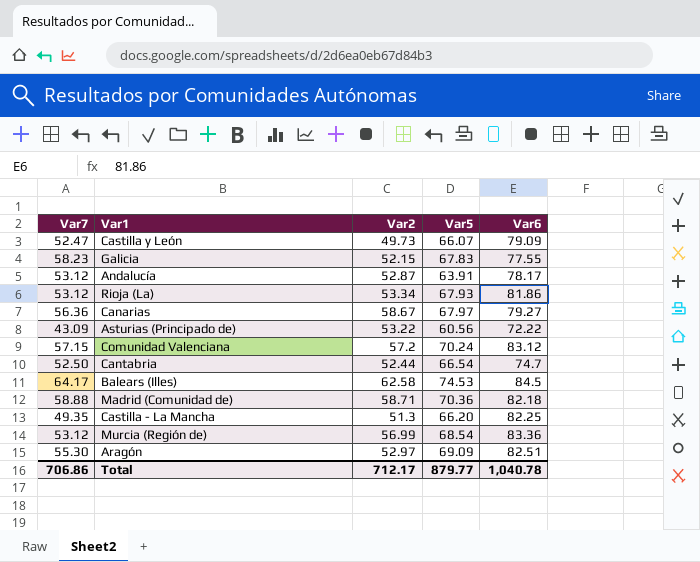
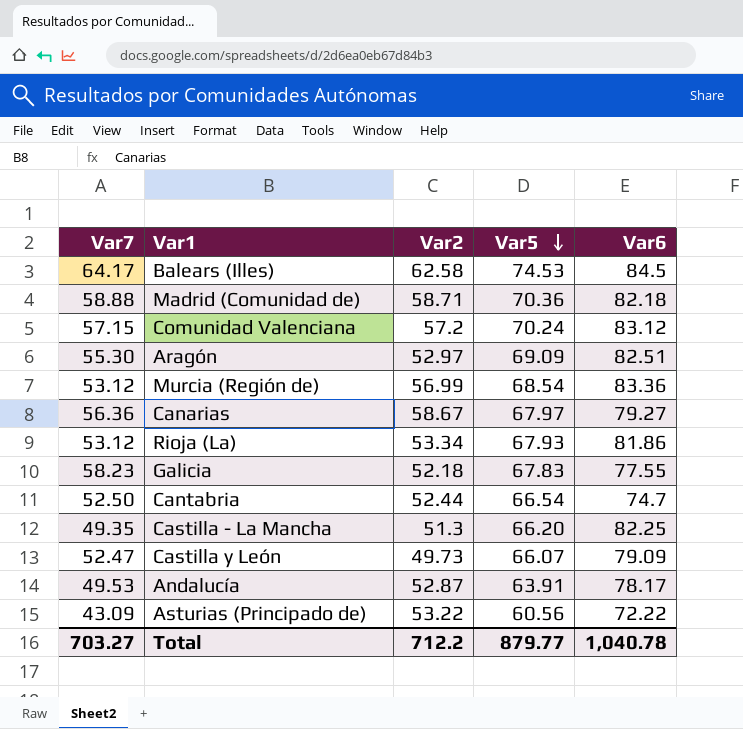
row order: none -> Var5 descending
Galicia | Var2: 52.15 -> 52.18
Andalucía | Var7: 53.12 -> 49.53
Total | Var7: 706.86 -> 703.27
Total | Var2: 712.17 -> 712.2

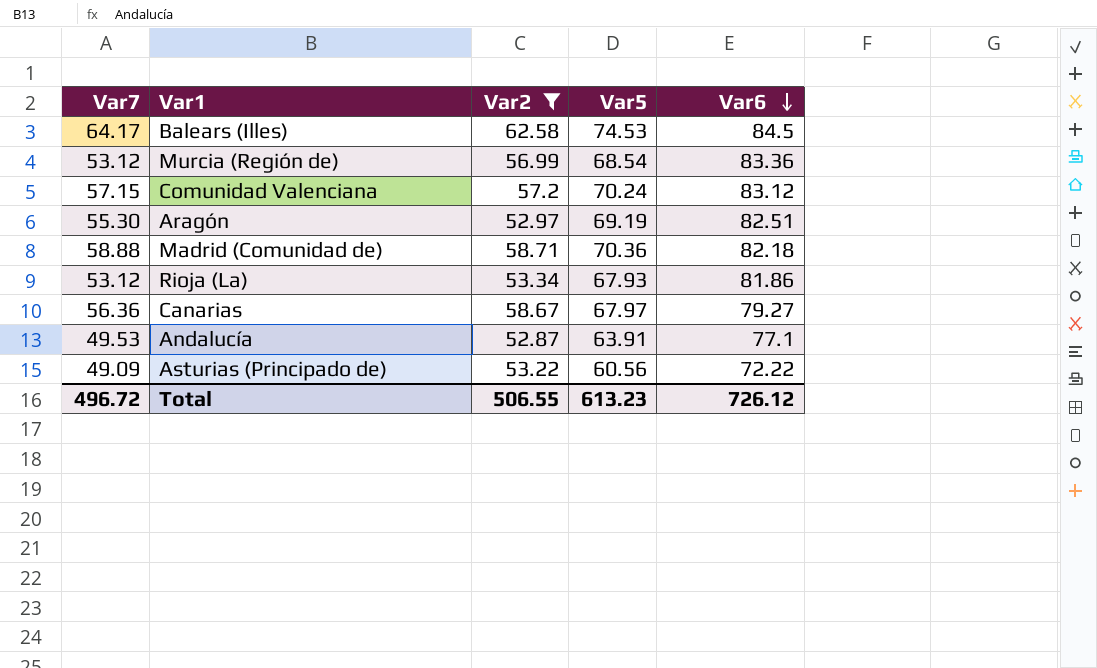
filter: none -> Var2 >= 52.87
row order: Var5 descending -> Var6 descending
Aragón | Var5: 69.09 -> 69.19
Andalucía | Var6: 78.17 -> 77.1
Asturias (Principado de) | Var7: 43.09 -> 49.09
Total | Var7: 703.27 -> 496.72
Total | Var2: 712.2 -> 506.55
Total | Var5: 879.77 -> 613.23
Total | Var6: 1,040.78 -> 726.12

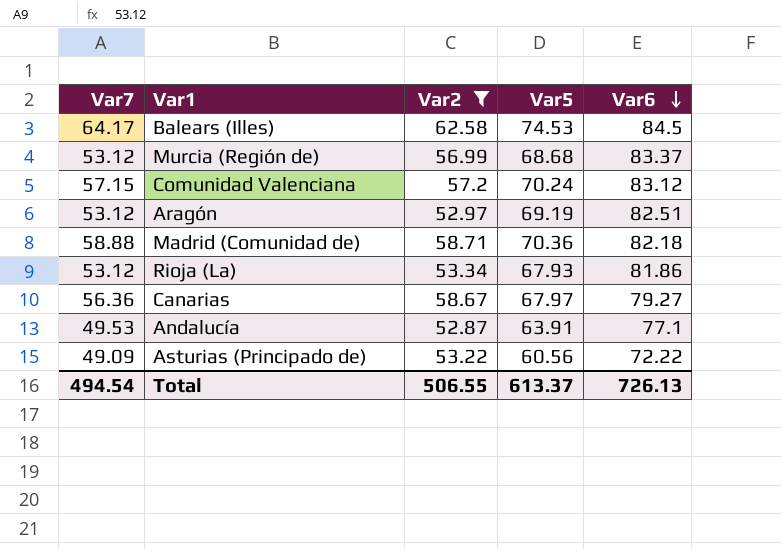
Murcia (Región de) | Var5: 68.54 -> 68.68
Murcia (Región de) | Var6: 83.36 -> 83.37
Aragón | Var7: 55.30 -> 53.12
Total | Var7: 496.72 -> 494.54
Total | Var5: 613.23 -> 613.37
Total | Var6: 726.12 -> 726.13

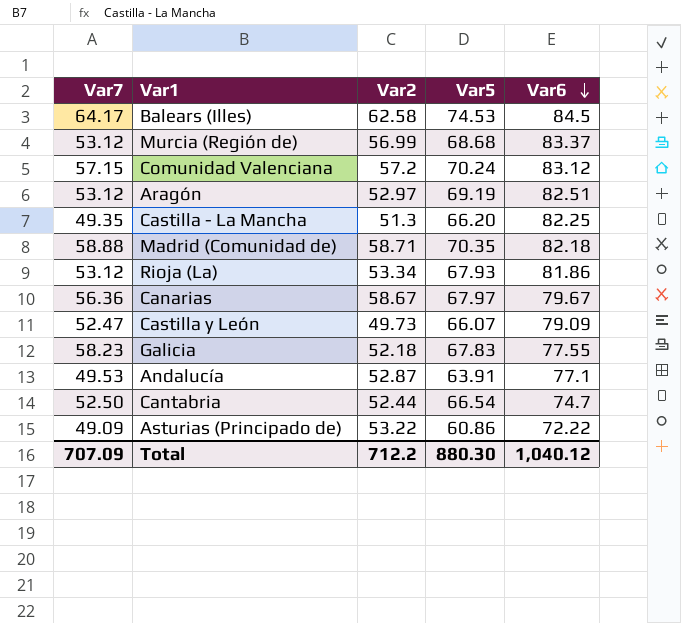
filter: Var2 >= 52.87 -> none
Madrid (Comunidad de) | Var5: 70.36 -> 70.35
Canarias | Var6: 79.27 -> 79.67
Asturias (Principado de) | Var5: 60.56 -> 60.86
Total | Var7: 494.54 -> 707.09
Total | Var2: 506.55 -> 712.2
Total | Var5: 613.37 -> 880.30
Total | Var6: 726.13 -> 1,040.12

